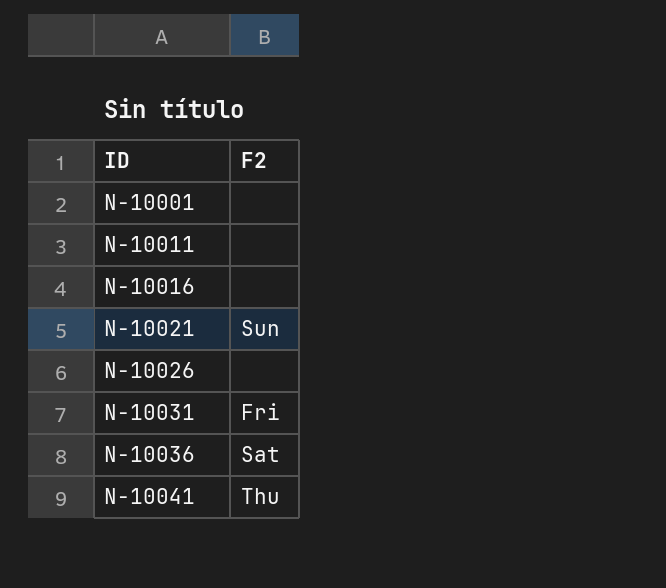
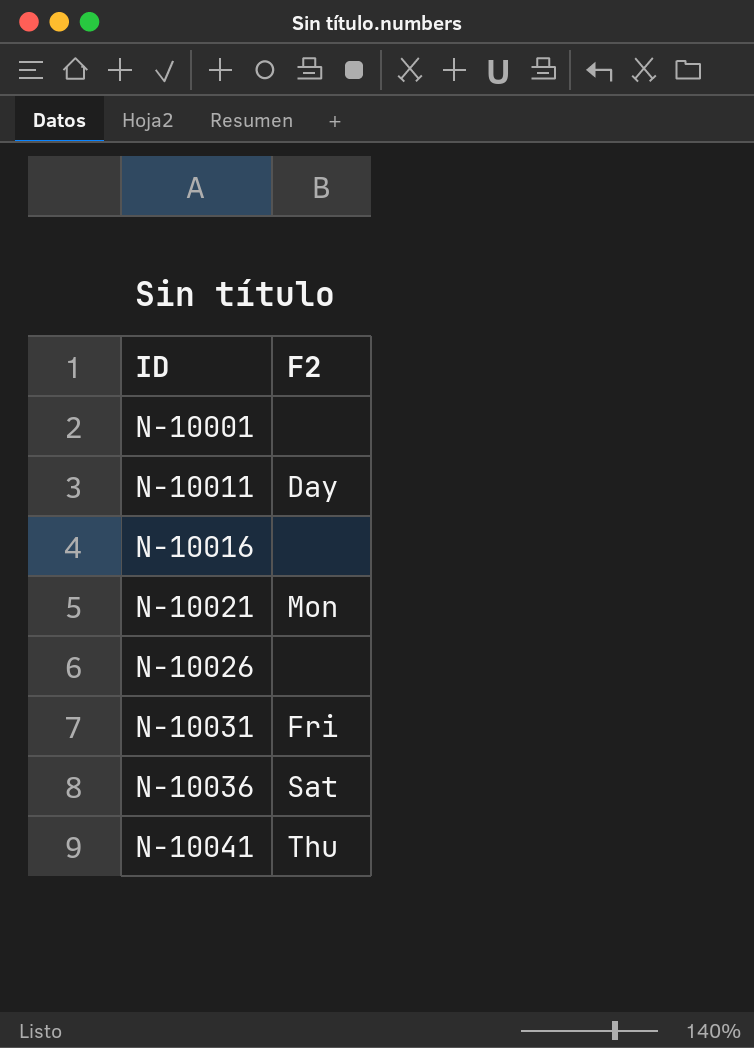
N-10011 | F2: none -> Day
N-10021 | F2: Sun -> Mon

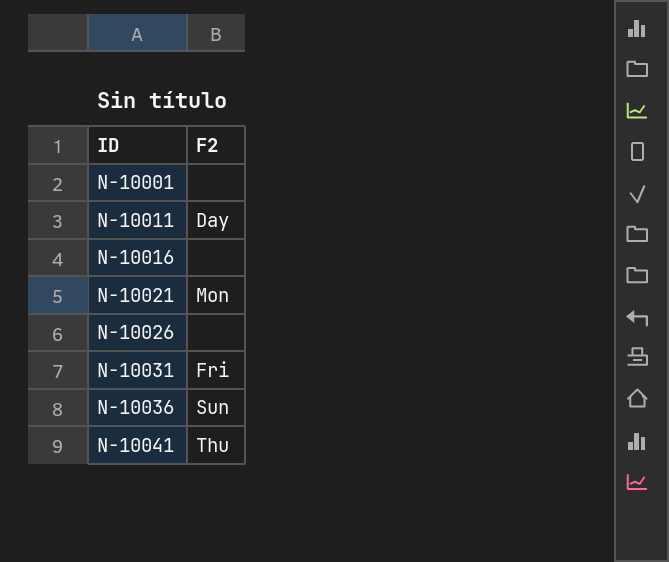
N-10036 | F2: Sat -> Sun

